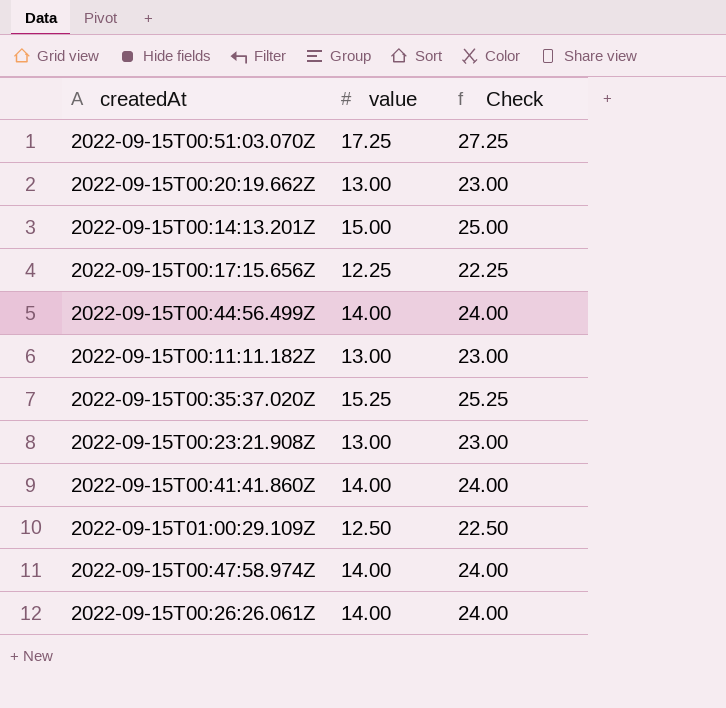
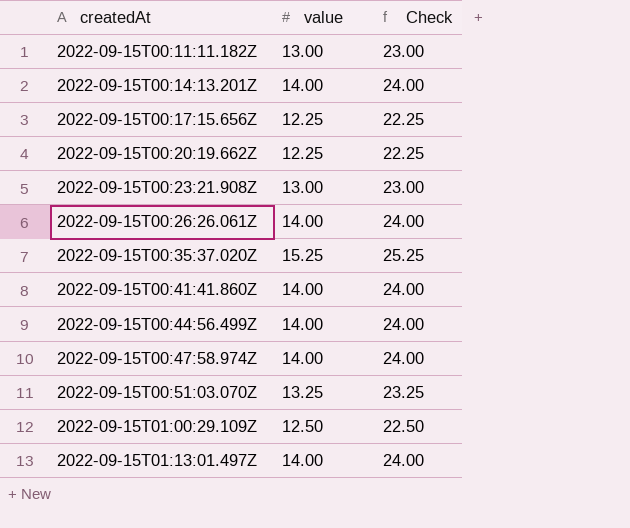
row order: none -> createdAt ascending
2022-09-15T00:14:13.201Z | value: 15.00 -> 14.00
2022-09-15T00:14:13.201Z | Check: 25.00 -> 24.00
2022-09-15T00:20:19.662Z | value: 13.00 -> 12.25
2022-09-15T00:20:19.662Z | Check: 23.00 -> 22.25
2022-09-15T00:51:03.070Z | value: 17.25 -> 13.25
2022-09-15T00:51:03.070Z | Check: 27.25 -> 23.25
row 2022-09-15T01:13:01.497Z: none -> 14.00 | 24.00

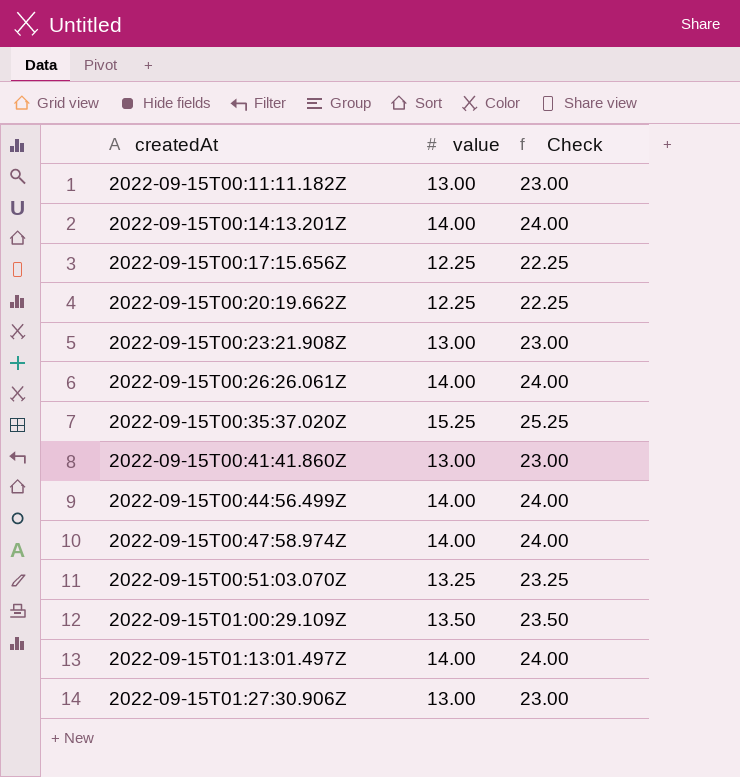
2022-09-15T00:41:41.860Z | value: 14.00 -> 13.00
2022-09-15T00:41:41.860Z | Check: 24.00 -> 23.00
2022-09-15T01:00:29.109Z | value: 12.50 -> 13.50
2022-09-15T01:00:29.109Z | Check: 22.50 -> 23.50
row 2022-09-15T01:27:30.906Z: none -> 13.00 | 23.00

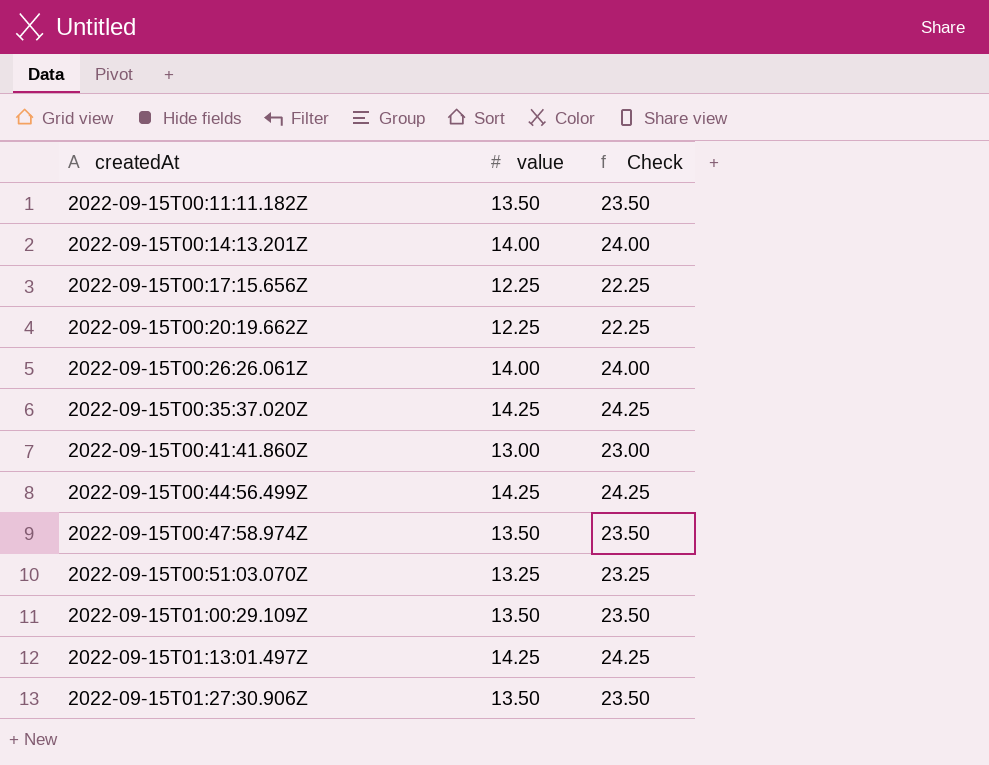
row 2022-09-15T00:23:21.908Z: 13.00 | 23.00 -> none
2022-09-15T00:11:11.182Z | value: 13.00 -> 13.50
2022-09-15T00:11:11.182Z | Check: 23.00 -> 23.50
2022-09-15T00:35:37.020Z | value: 15.25 -> 14.25
2022-09-15T00:35:37.020Z | Check: 25.25 -> 24.25
2022-09-15T00:44:56.499Z | value: 14.00 -> 14.25
2022-09-15T00:44:56.499Z | Check: 24.00 -> 24.25
2022-09-15T00:47:58.974Z | value: 14.00 -> 13.50
2022-09-15T00:47:58.974Z | Check: 24.00 -> 23.50
2022-09-15T01:13:01.497Z | value: 14.00 -> 14.25
2022-09-15T01:13:01.497Z | Check: 24.00 -> 24.25
2022-09-15T01:27:30.906Z | value: 13.00 -> 13.50
2022-09-15T01:27:30.906Z | Check: 23.00 -> 23.50

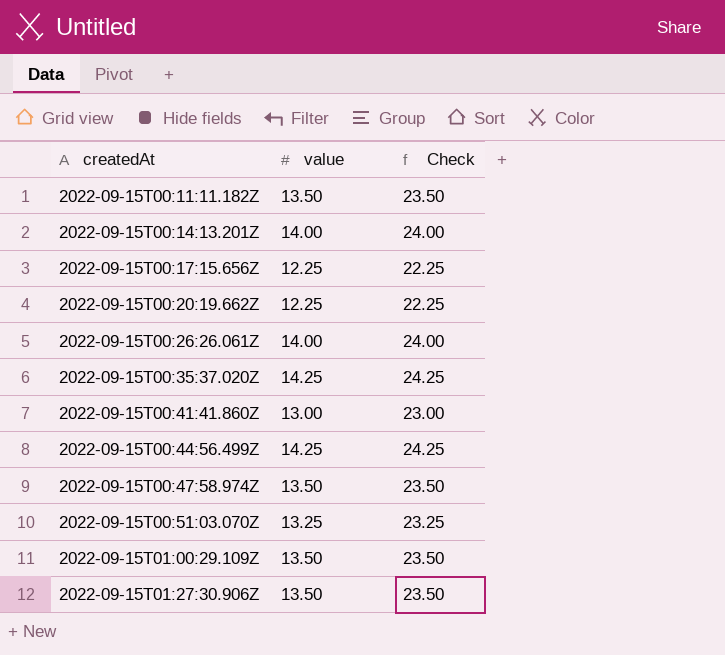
row 2022-09-15T01:13:01.497Z: 14.25 | 24.25 -> none

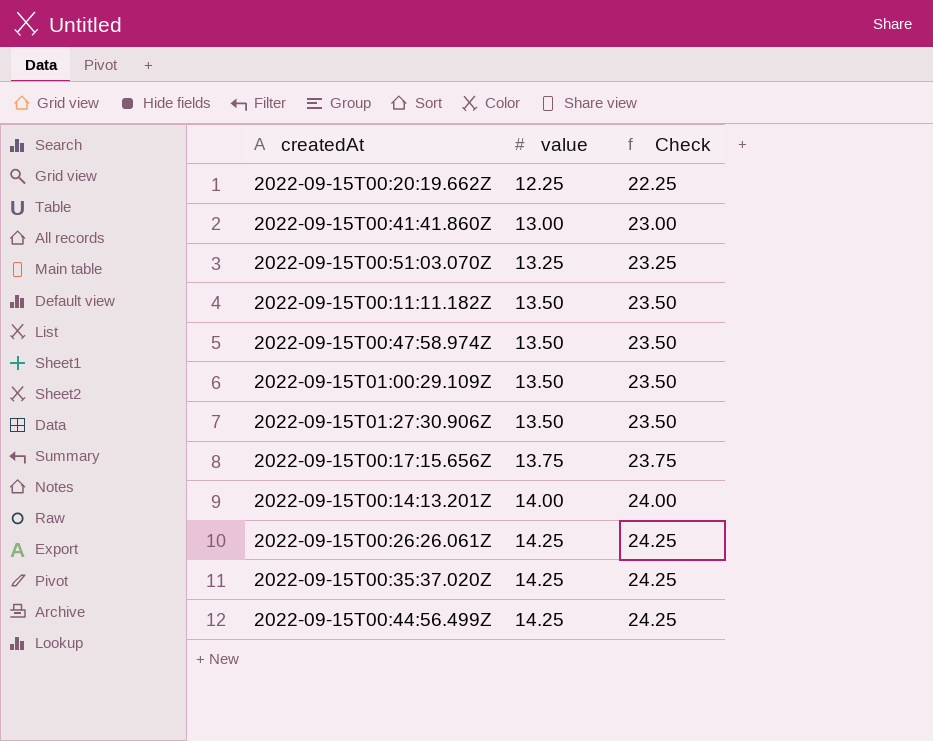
row order: createdAt ascending -> value ascending
2022-09-15T00:17:15.656Z | value: 12.25 -> 13.75
2022-09-15T00:17:15.656Z | Check: 22.25 -> 23.75
2022-09-15T00:26:26.061Z | value: 14.00 -> 14.25
2022-09-15T00:26:26.061Z | Check: 24.00 -> 24.25

